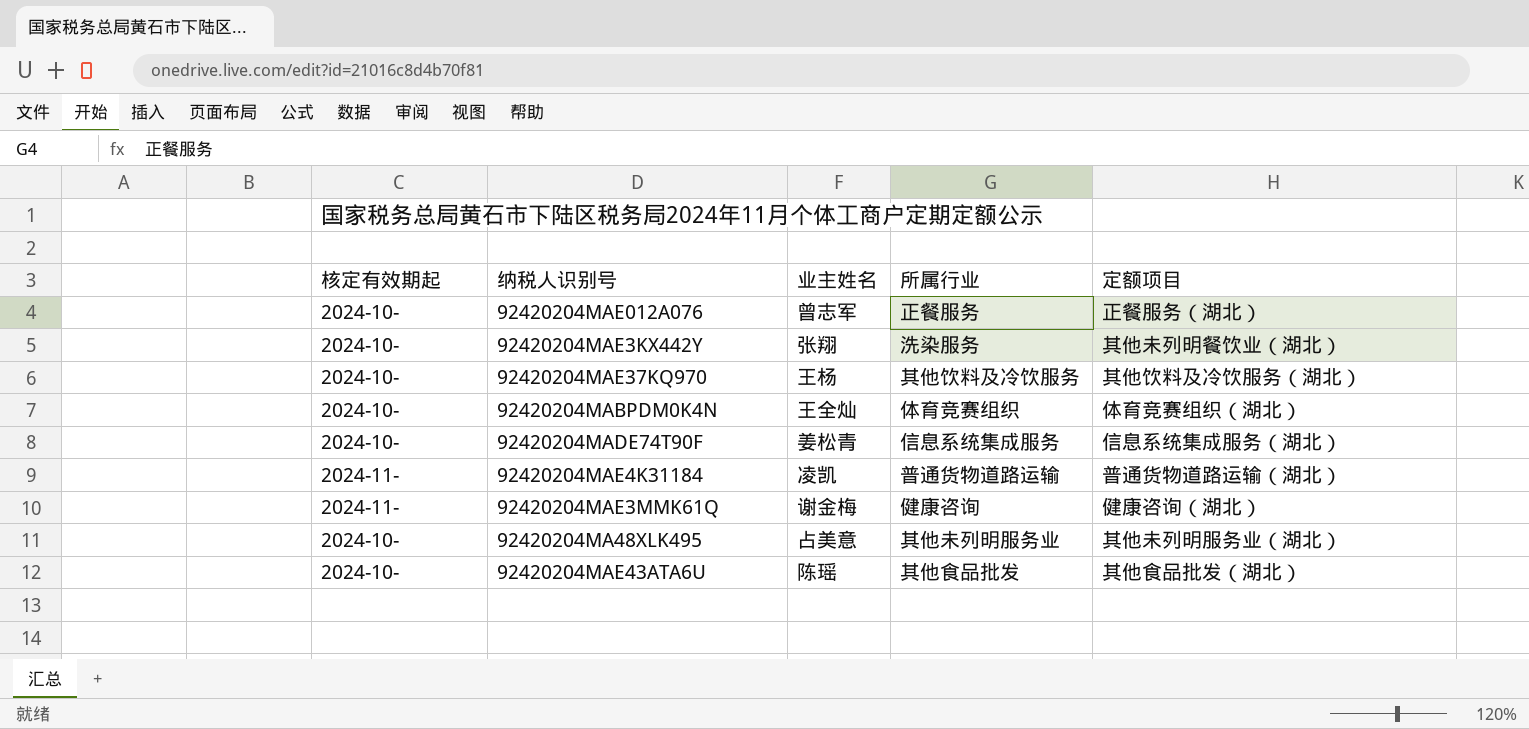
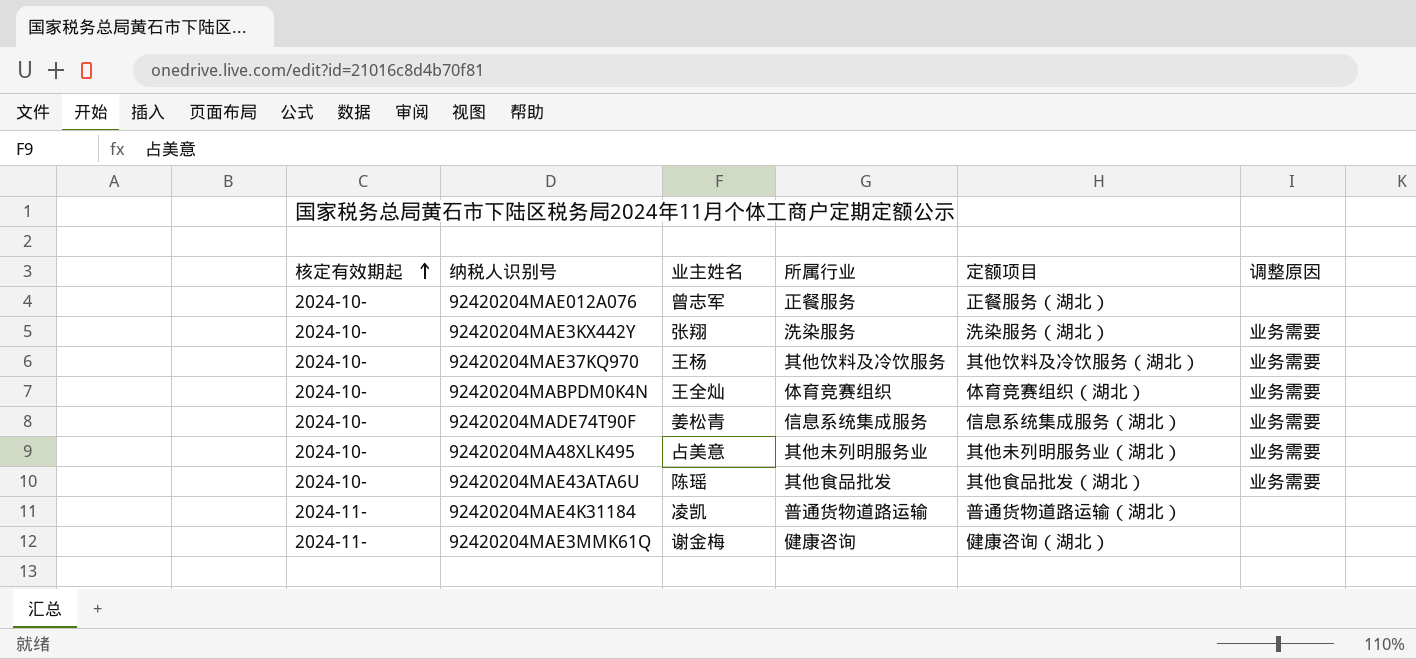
row order: none -> 核定有效期起 ascending
column 调整原因 | position: none -> 6
92420204MAE3KX442Y | 定额项目: 其他未列明餐饮业（湖北） -> 洗染服务（湖北）

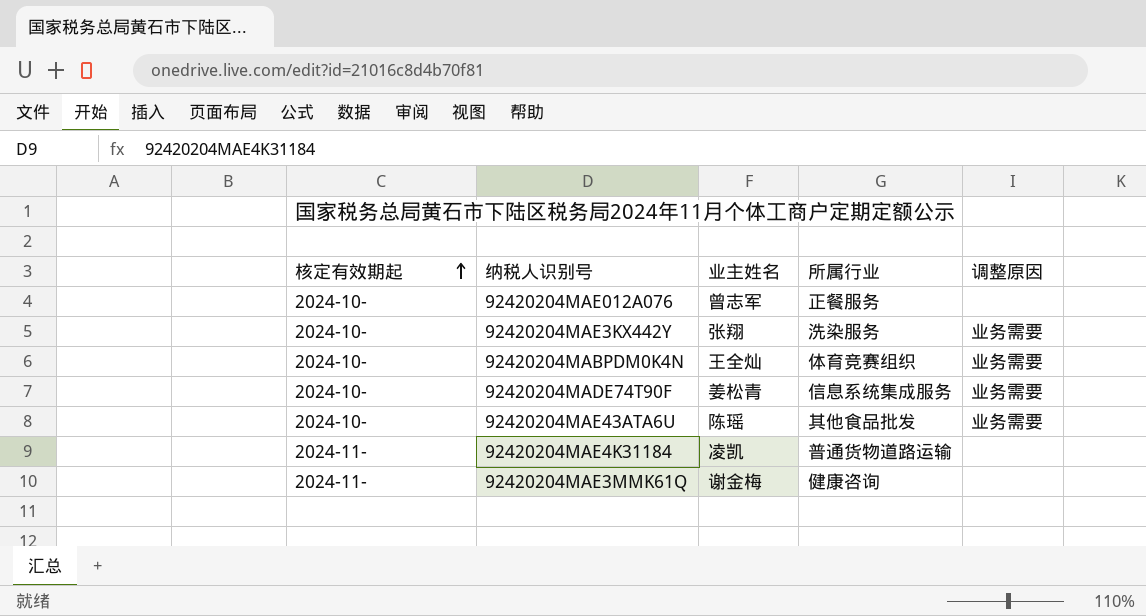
column 定额项目 | position: 5 -> none
row 92420204MAE37KQ970: 2024-10- | 王杨 | 其他饮料及冷饮服务 | 其他饮料及冷饮服务（湖北） | 业务需要 -> none
row 92420204MA48XLK495: 2024-10- | 占美意 | 其他未列明服务业 | 其他未列明服务业（湖北） | 业务需要 -> none

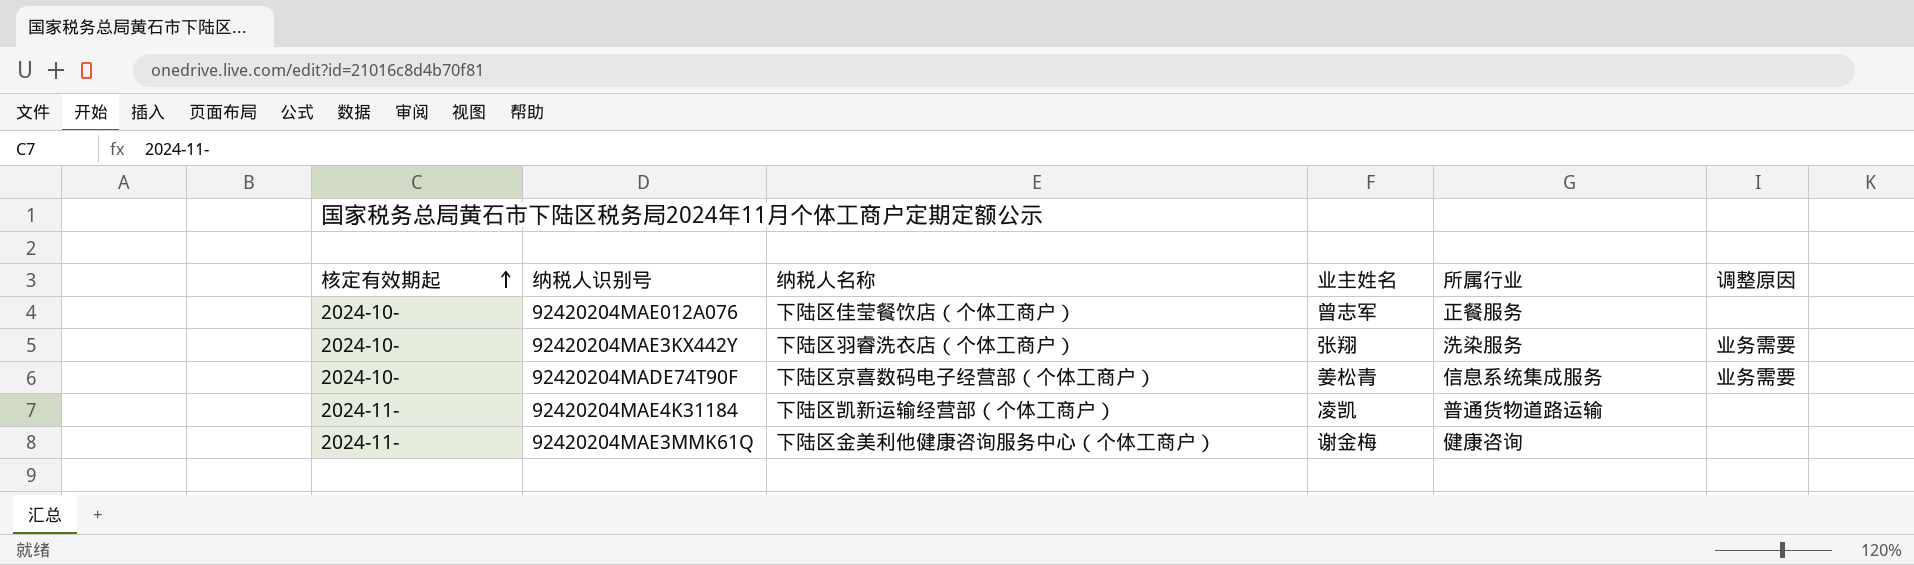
column 纳税人名称 | position: none -> 3
row 92420204MABPDM0K4N: 2024-10- | 王全灿 | 体育竞赛组织 | 业务需要 -> none
row 92420204MAE43ATA6U: 2024-10- | 陈瑶 | 其他食品批发 | 业务需要 -> none

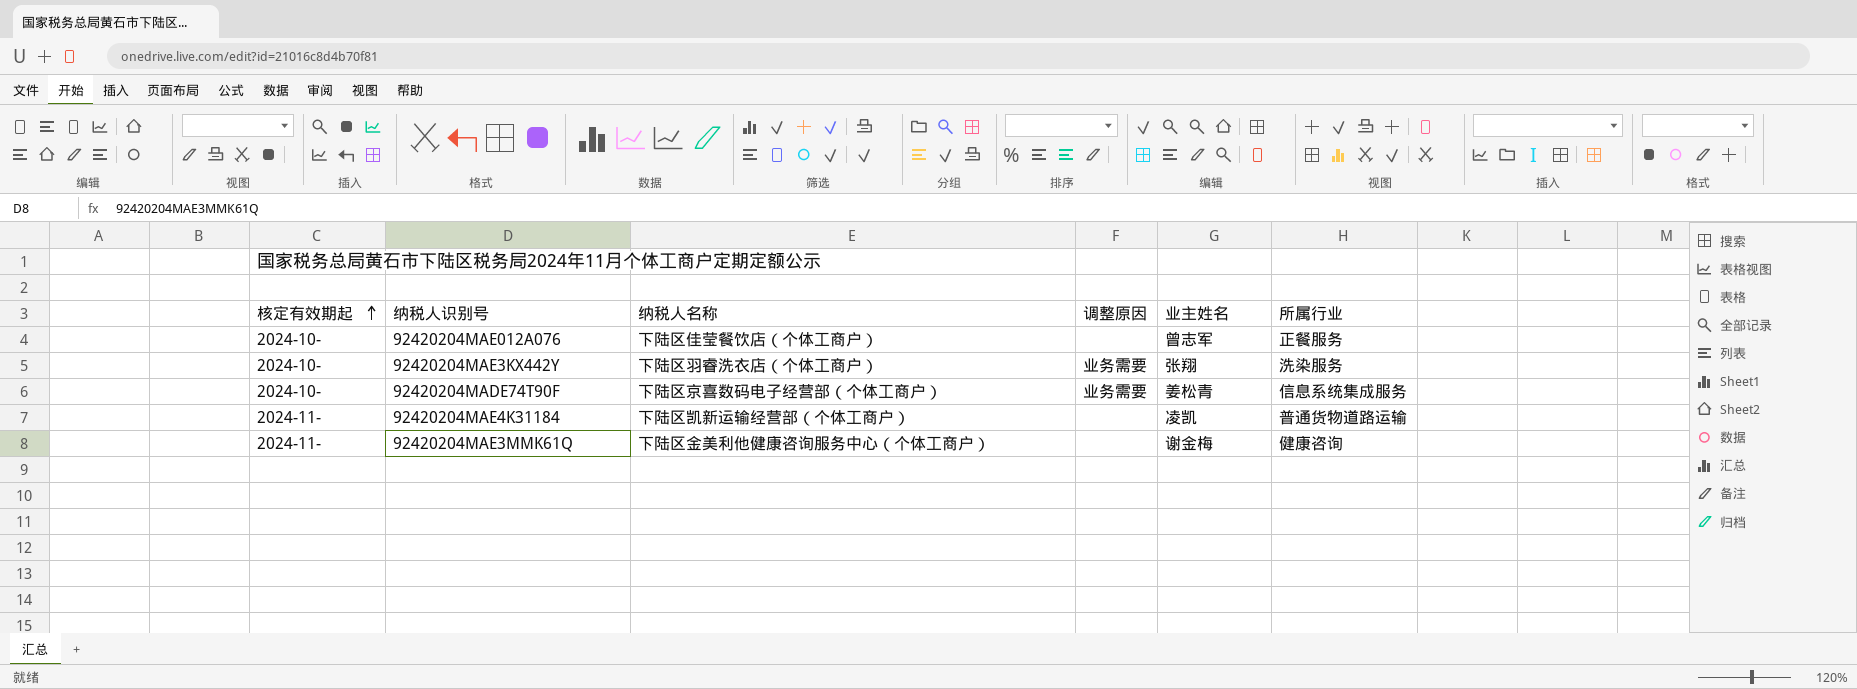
column 调整原因 | position: 6 -> 4

